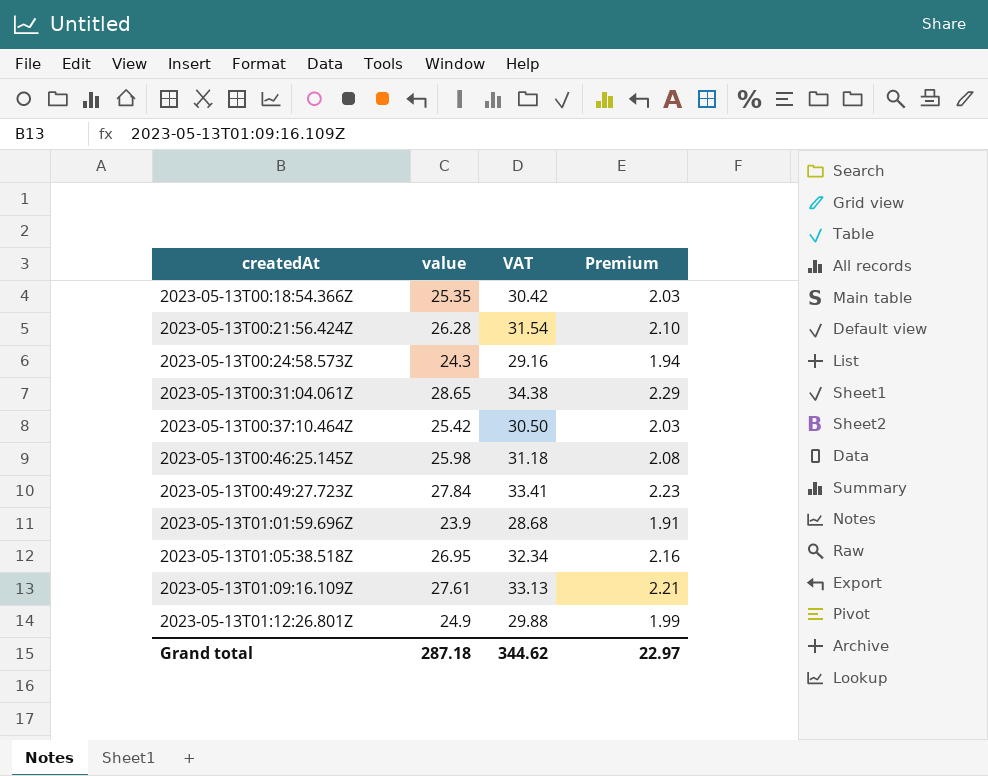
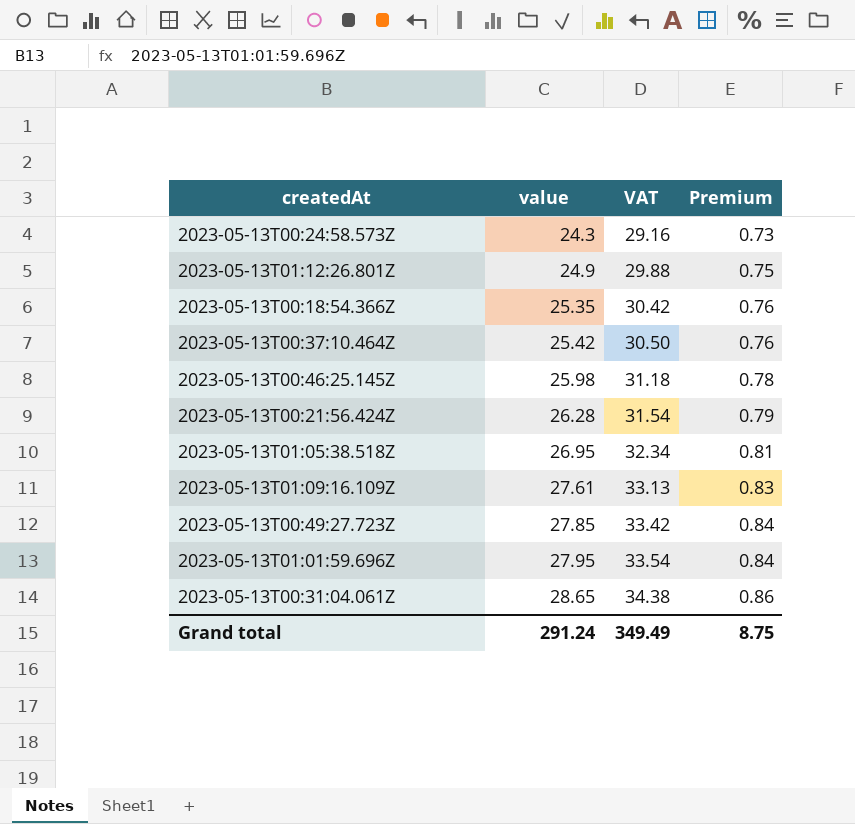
row order: createdAt ascending -> value ascending
column Premium | formula: [value] * 0.08 -> [value] * 0.03
2023-05-13T00:49:27.723Z | value: 27.84 -> 27.85
2023-05-13T00:49:27.723Z | VAT: 33.41 -> 33.42
2023-05-13T01:01:59.696Z | value: 23.9 -> 27.95
2023-05-13T01:01:59.696Z | VAT: 28.68 -> 33.54
Grand total | value: 287.18 -> 291.24
Grand total | VAT: 344.62 -> 349.49
Grand total | Premium: 22.97 -> 8.75

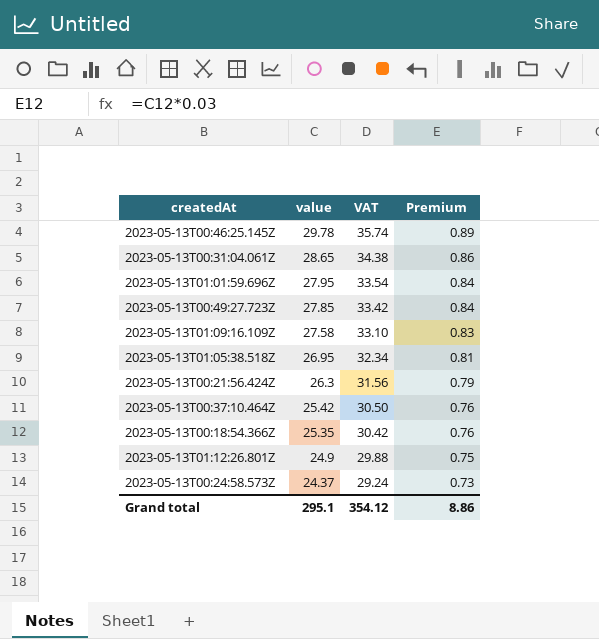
row order: value ascending -> value descending
2023-05-13T00:46:25.145Z | value: 25.98 -> 29.78
2023-05-13T00:46:25.145Z | VAT: 31.18 -> 35.74
2023-05-13T00:46:25.145Z | Premium: 0.78 -> 0.89
2023-05-13T01:09:16.109Z | value: 27.61 -> 27.58
2023-05-13T01:09:16.109Z | VAT: 33.13 -> 33.10
2023-05-13T00:21:56.424Z | value: 26.28 -> 26.3
2023-05-13T00:21:56.424Z | VAT: 31.54 -> 31.56
2023-05-13T00:24:58.573Z | value: 24.3 -> 24.37
2023-05-13T00:24:58.573Z | VAT: 29.16 -> 29.24
Grand total | value: 291.24 -> 295.1
Grand total | VAT: 349.49 -> 354.12
Grand total | Premium: 8.75 -> 8.86

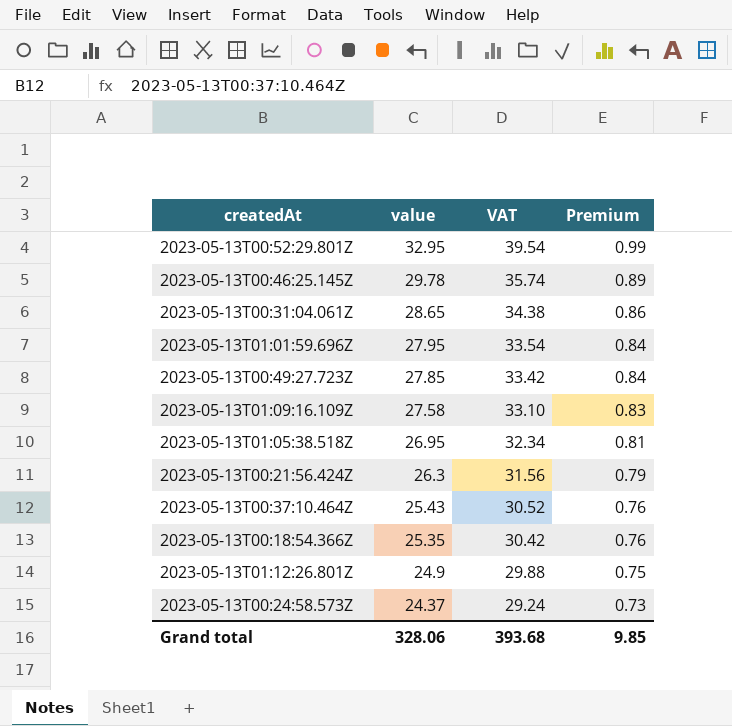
row 2023-05-13T00:52:29.801Z: none -> 32.95 | 39.54 | 0.99
2023-05-13T00:37:10.464Z | value: 25.42 -> 25.43
2023-05-13T00:37:10.464Z | VAT: 30.50 -> 30.52
Grand total | value: 295.1 -> 328.06
Grand total | VAT: 354.12 -> 393.68
Grand total | Premium: 8.86 -> 9.85

